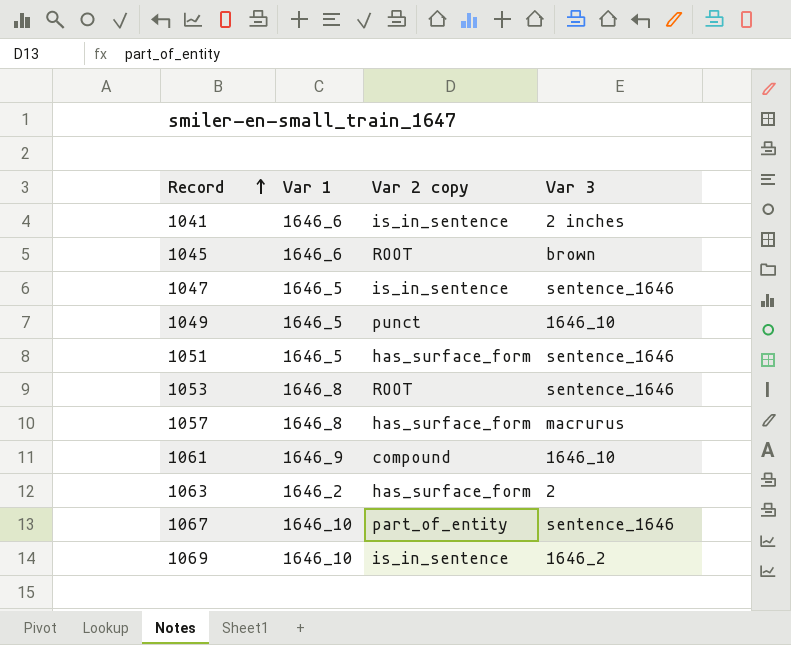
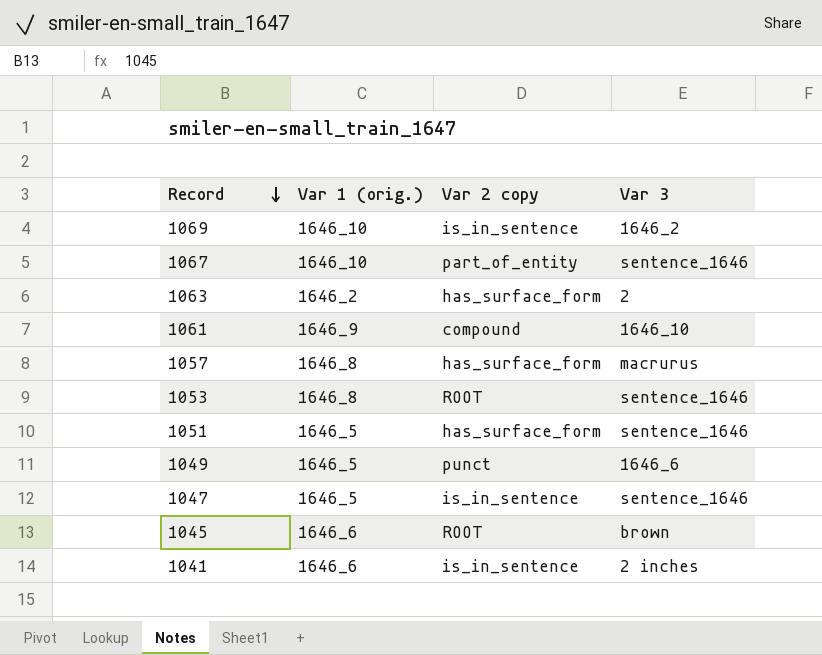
row order: Record ascending -> Record descending
column name: Var 1 -> Var 1 (orig.)
1049 | Var 3: 1646_10 -> 1646_6

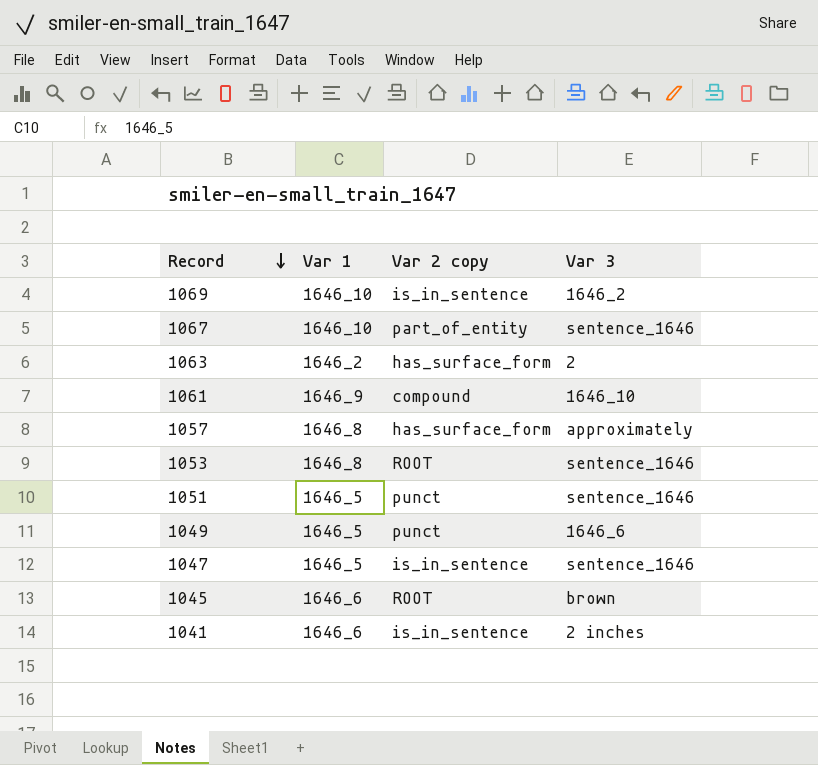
column name: Var 1 (orig.) -> Var 1
1057 | Var 3: macrurus -> approximately
1051 | Var 2 copy: has_surface_form -> punct

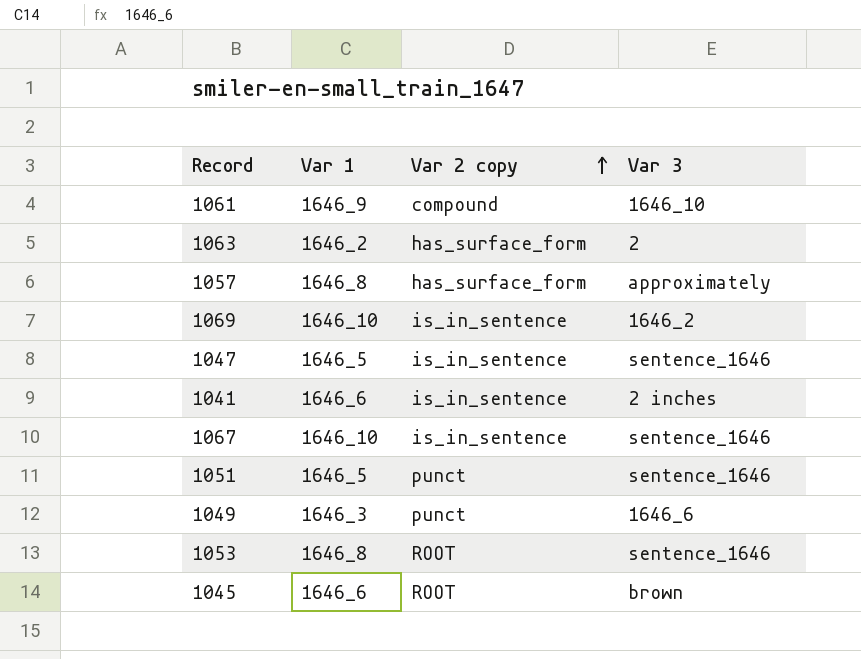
row order: Record descending -> Var 2 copy ascending
1067 | Var 2 copy: part_of_entity -> is_in_sentence
1049 | Var 1: 1646_5 -> 1646_3

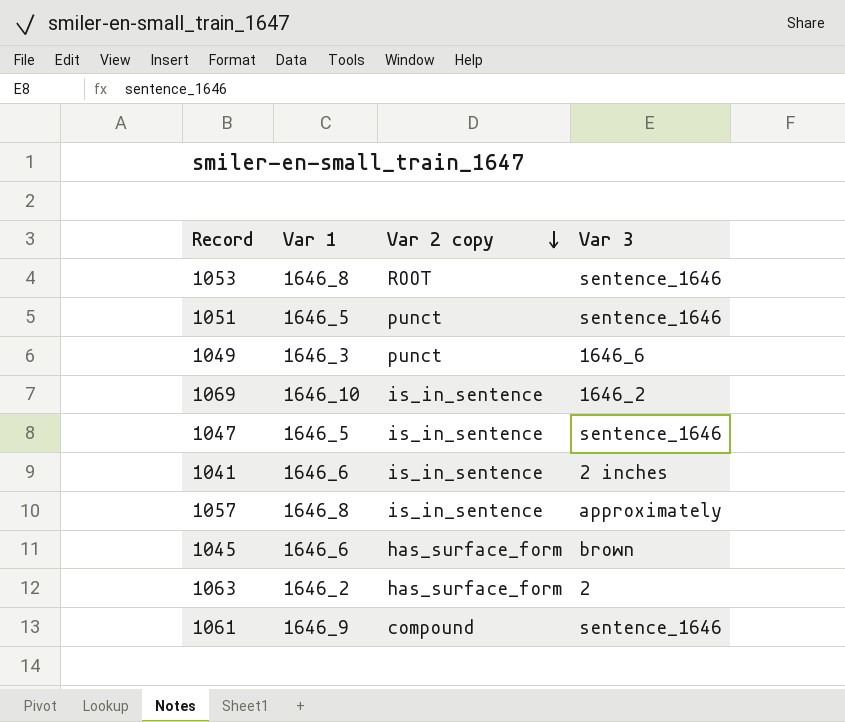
row order: Var 2 copy ascending -> Var 2 copy descending
row 1067: 1646_10 | is_in_sentence | sentence_1646 -> none
1057 | Var 2 copy: has_surface_form -> is_in_sentence
1045 | Var 2 copy: ROOT -> has_surface_form
1061 | Var 3: 1646_10 -> sentence_1646

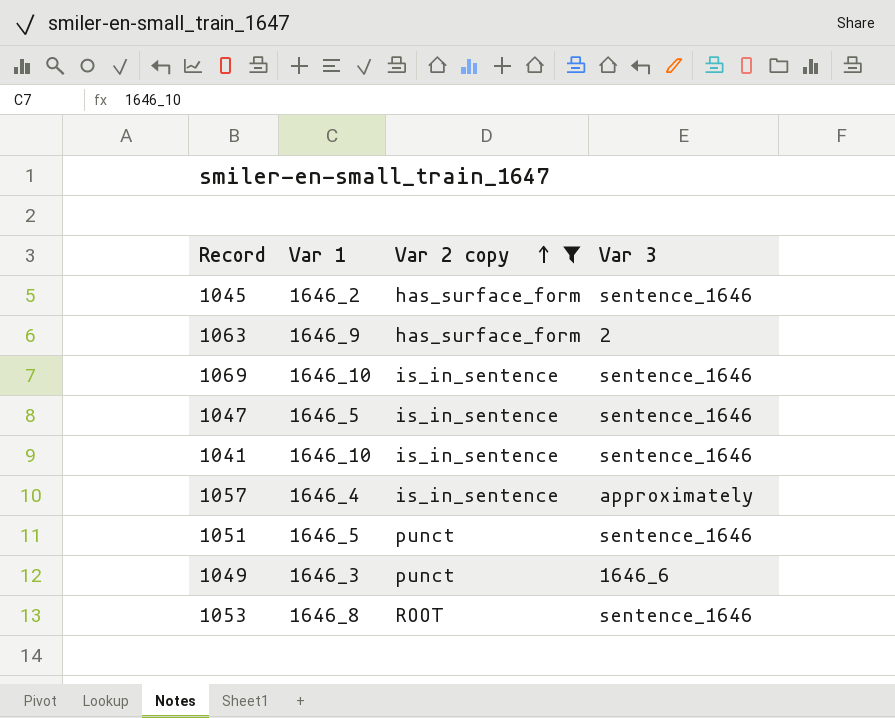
filter: none -> Var 2 copy != compound
row order: Var 2 copy descending -> Var 2 copy ascending
1045 | Var 1: 1646_6 -> 1646_2
1045 | Var 3: brown -> sentence_1646
1063 | Var 1: 1646_2 -> 1646_9
1069 | Var 3: 1646_2 -> sentence_1646
1041 | Var 1: 1646_6 -> 1646_10
1041 | Var 3: 2 inches -> sentence_1646
1057 | Var 1: 1646_8 -> 1646_4

